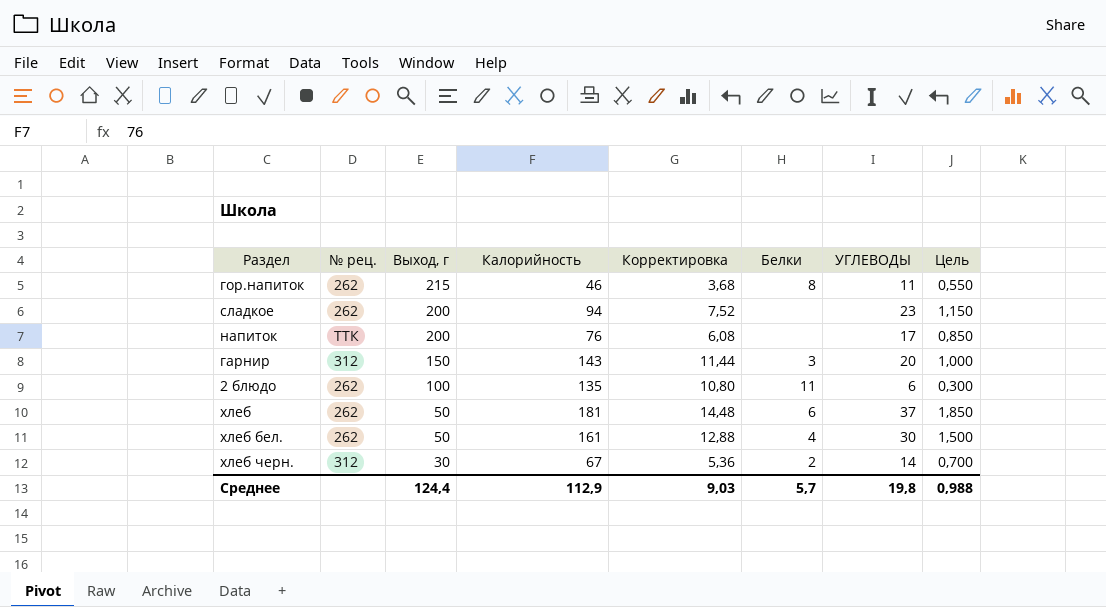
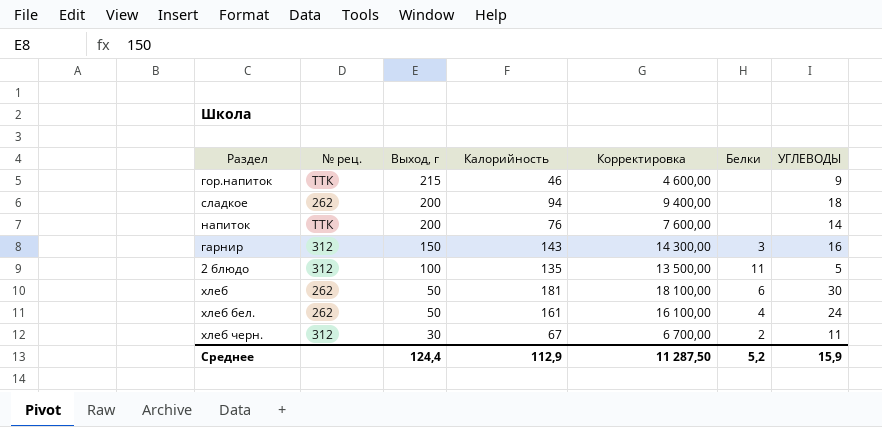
column Цель | formula: [УГЛЕВОДЫ] * 0,05 -> none
column Корректировка | formula: [Калорийность] * 0,08 -> [Калорийность] * 100
гор.напиток | № рец.: 262 -> ТТК
гор.напиток | Белки: 8 -> none
гор.напиток | УГЛЕВОДЫ: 11 -> 9
сладкое | УГЛЕВОДЫ: 23 -> 18
напиток | УГЛЕВОДЫ: 17 -> 14
гарнир | УГЛЕВОДЫ: 20 -> 16
2 блюдо | № рец.: 262 -> 312
2 блюдо | УГЛЕВОДЫ: 6 -> 5
хлеб | УГЛЕВОДЫ: 37 -> 30
хлеб бел. | УГЛЕВОДЫ: 30 -> 24
хлеб черн. | УГЛЕВОДЫ: 14 -> 11
Среднее | Корректировка: 9,03 -> 11 287,50
Среднее | Белки: 5,7 -> 5,2
Среднее | УГЛЕВОДЫ: 19,8 -> 15,9

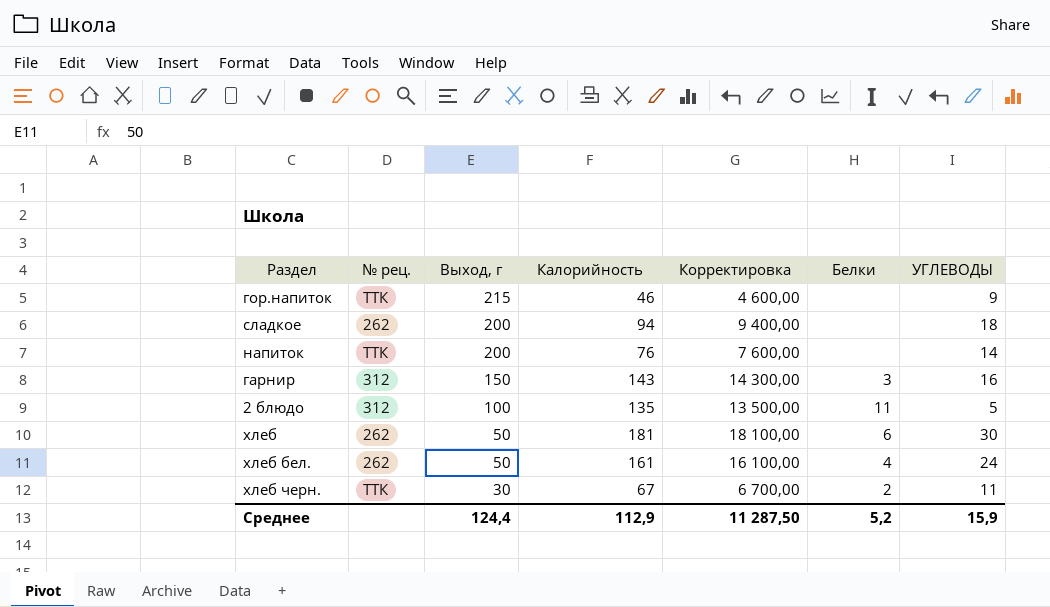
хлеб черн. | № рец.: 312 -> ТТК

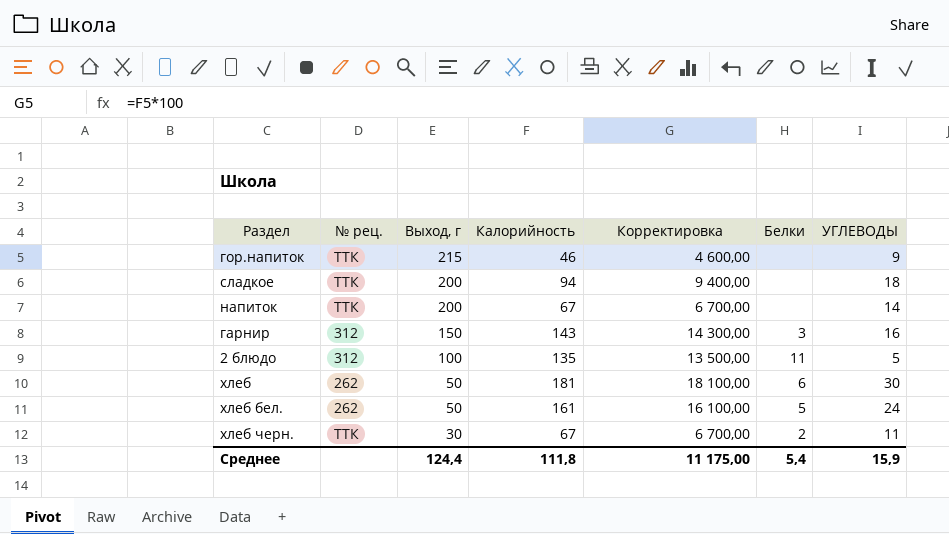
сладкое | № рец.: 262 -> ТТК
напиток | Калорийность: 76 -> 67
напиток | Корректировка: 7 600,00 -> 6 700,00
хлеб бел. | Белки: 4 -> 5
Среднее | Калорийность: 112,9 -> 111,8
Среднее | Корректировка: 11 287,50 -> 11 175,00
Среднее | Белки: 5,2 -> 5,4

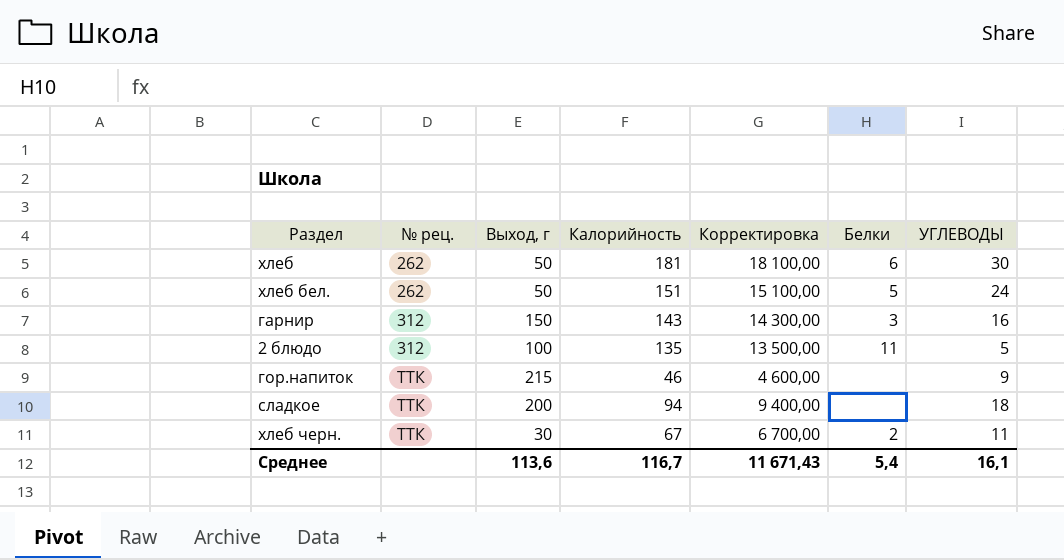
row order: Выход, г descending -> № рец. ascending
row напиток: ТТК | 200 | 67 | 6 700,00 | none | 14 -> none
хлеб бел. | Калорийность: 161 -> 151
хлеб бел. | Корректировка: 16 100,00 -> 15 100,00
Среднее | Выход, г: 124,4 -> 113,6
Среднее | Калорийность: 111,8 -> 116,7
Среднее | Корректировка: 11 175,00 -> 11 671,43
Среднее | УГЛЕВОДЫ: 15,9 -> 16,1

